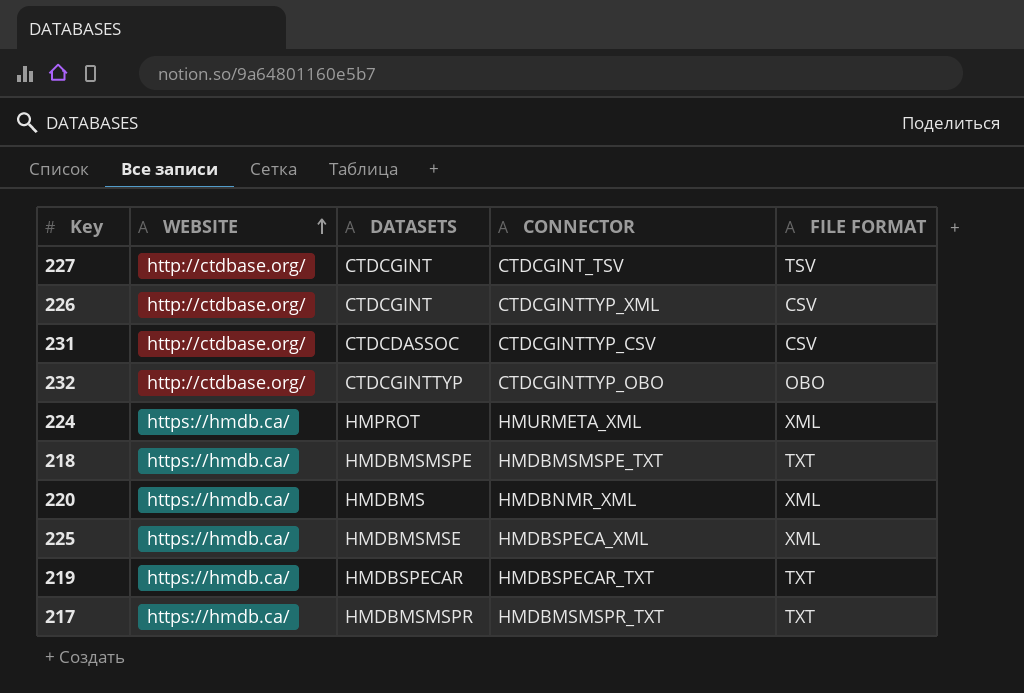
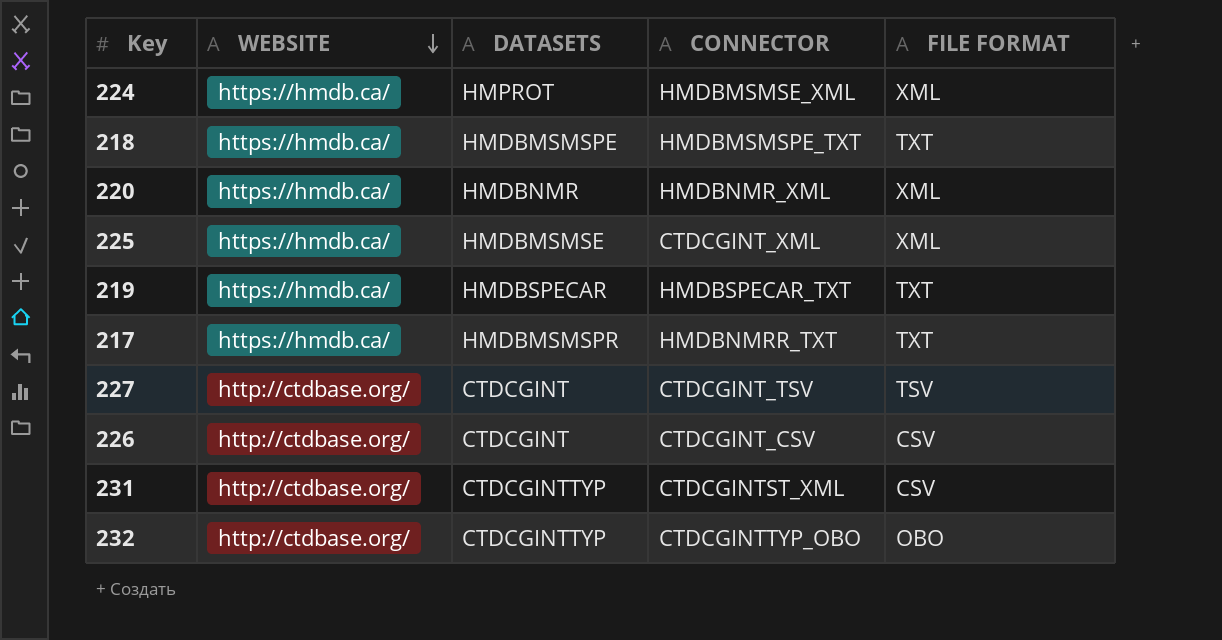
row order: WEBSITE ascending -> WEBSITE descending
224 | CONNECTOR: HMURMETA_XML -> HMDBMSMSE_XML
220 | DATASETS: HMDBMS -> HMDBNMR
225 | CONNECTOR: HMDBSPECA_XML -> CTDCGINT_XML
217 | CONNECTOR: HMDBMSMSPR_TXT -> HMDBNMRR_TXT
226 | CONNECTOR: CTDCGINTTYP_XML -> CTDCGINT_CSV
231 | DATASETS: CTDCDASSOC -> CTDCGINTTYP
231 | CONNECTOR: CTDCGINTTYP_CSV -> CTDCGINTST_XML

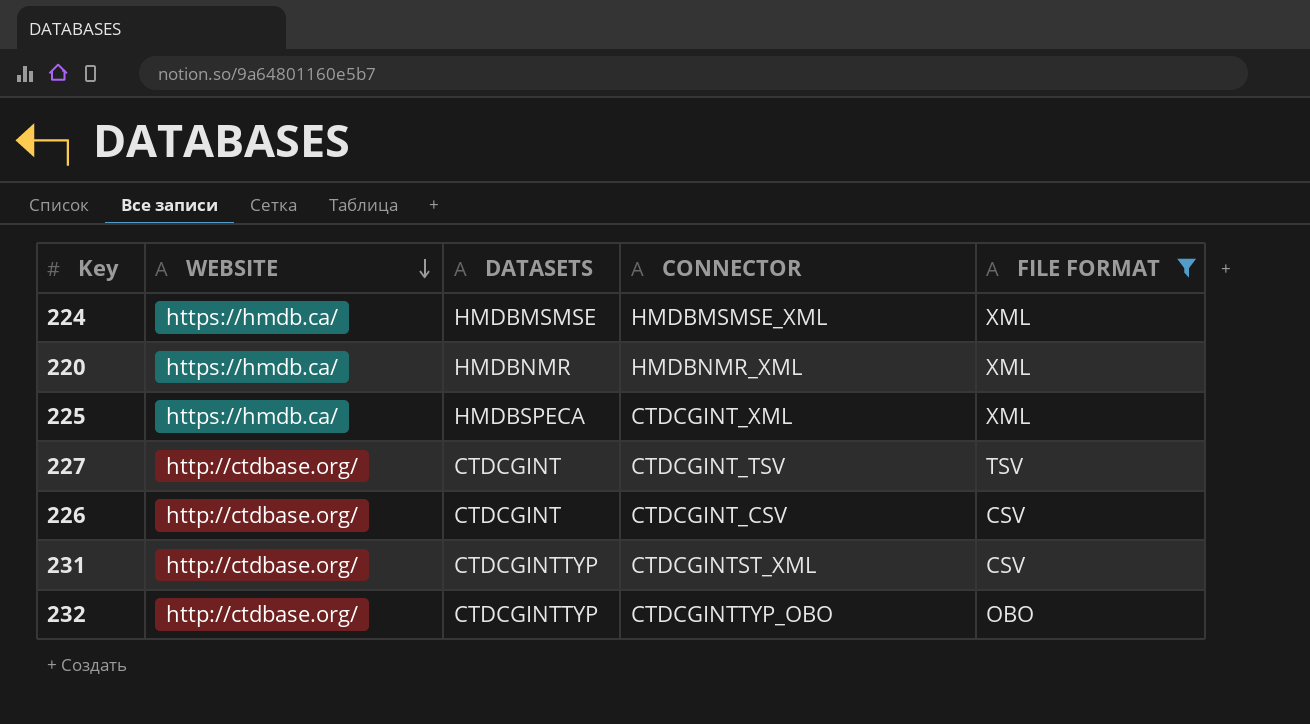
filter: none -> FILE FORMAT != TXT
224 | DATASETS: HMPROT -> HMDBMSMSE
225 | DATASETS: HMDBMSMSE -> HMDBSPECA

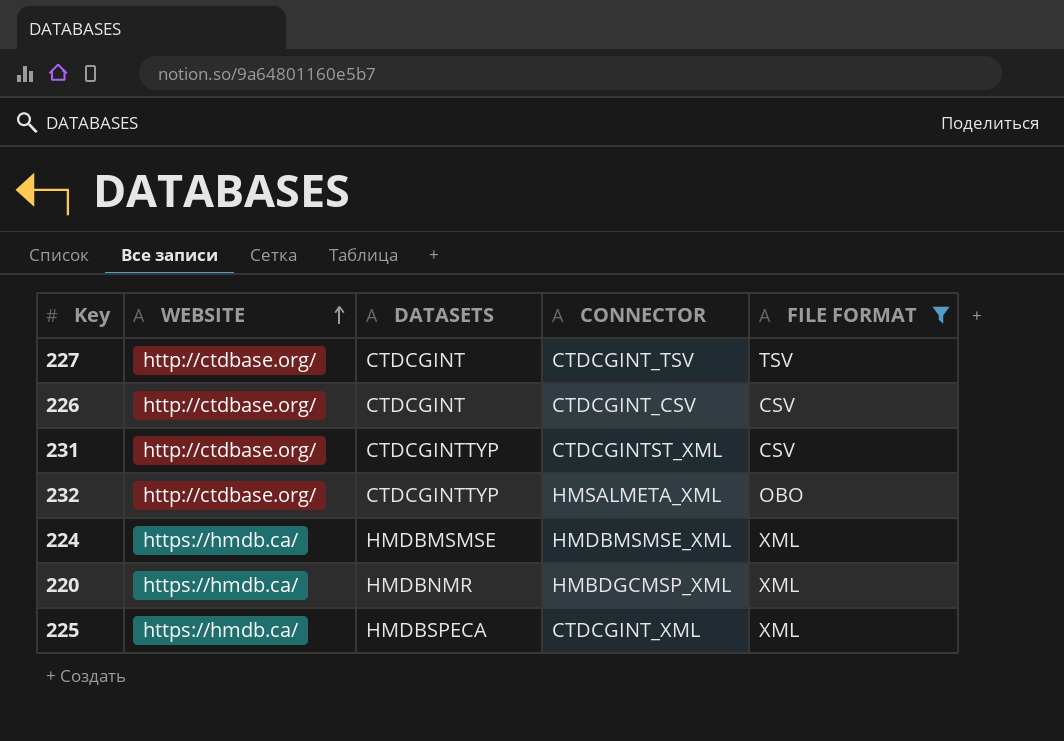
row order: WEBSITE descending -> WEBSITE ascending
232 | CONNECTOR: CTDCGINTTYP_OBO -> HMSALMETA_XML
220 | CONNECTOR: HMDBNMR_XML -> HMBDGCMSP_XML

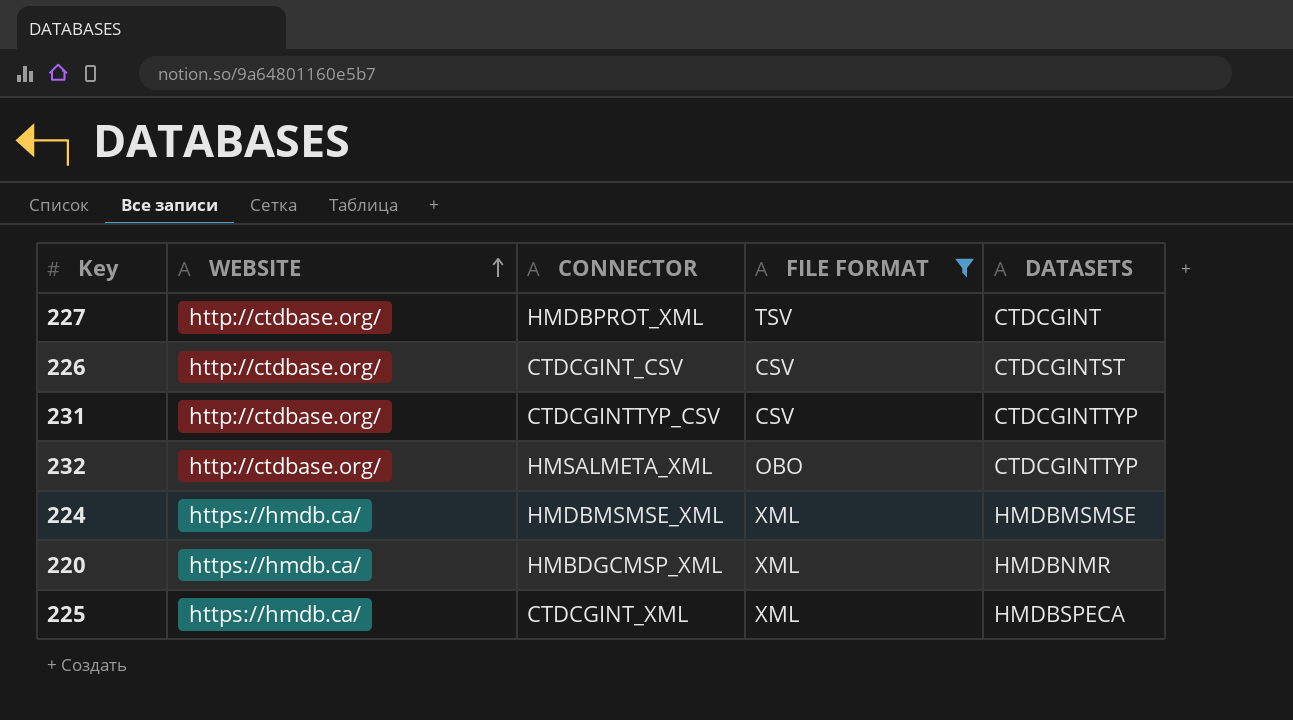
column DATASETS | position: 3 -> 5
227 | CONNECTOR: CTDCGINT_TSV -> HMDBPROT_XML
226 | DATASETS: CTDCGINT -> CTDCGINTST
231 | CONNECTOR: CTDCGINTST_XML -> CTDCGINTTYP_CSV

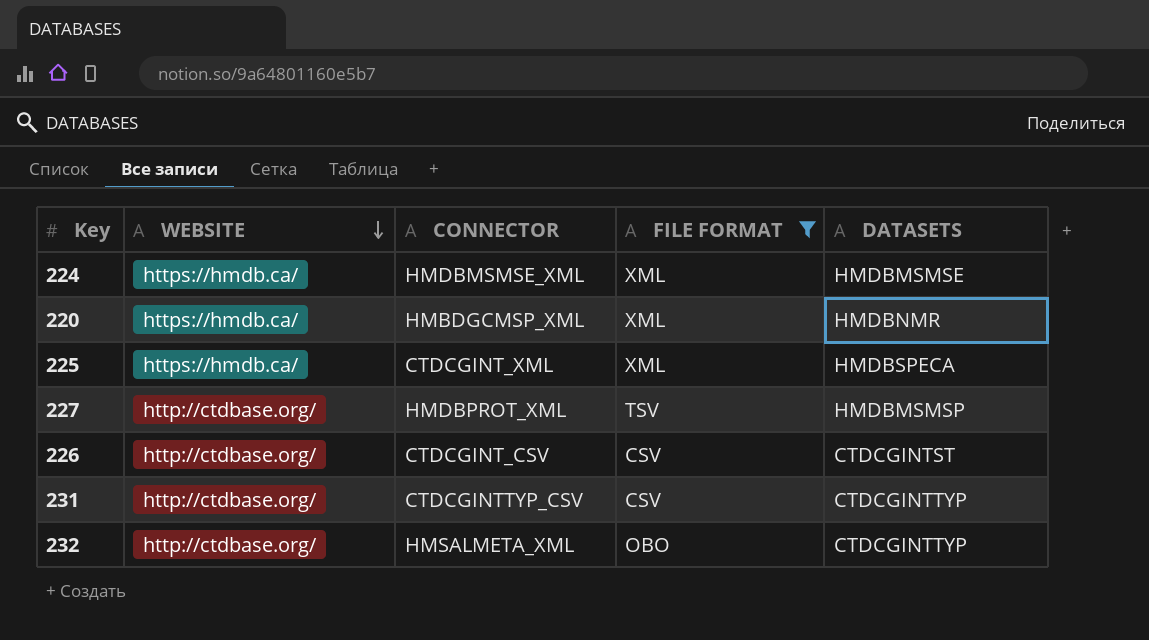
row order: WEBSITE ascending -> WEBSITE descending
227 | DATASETS: CTDCGINT -> HMDBMSMSP

